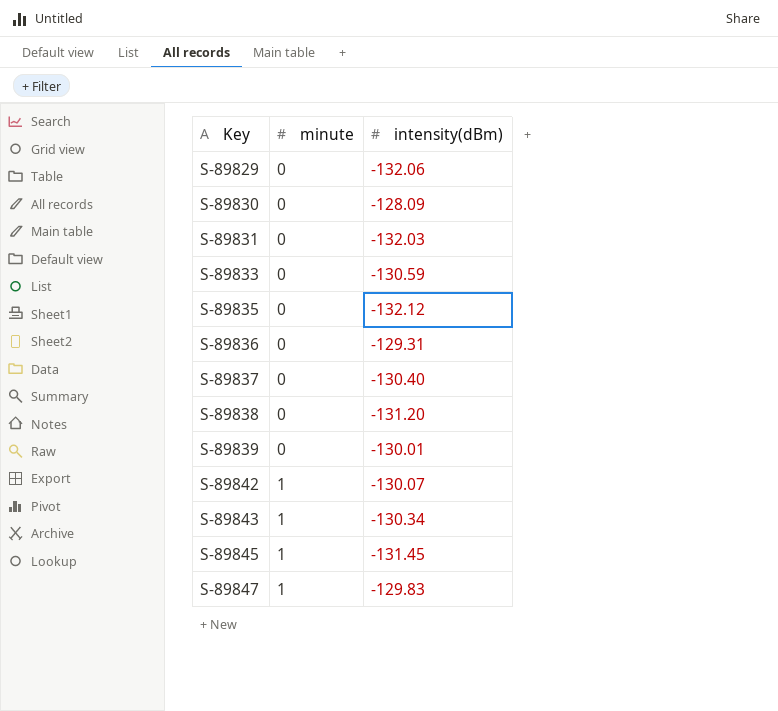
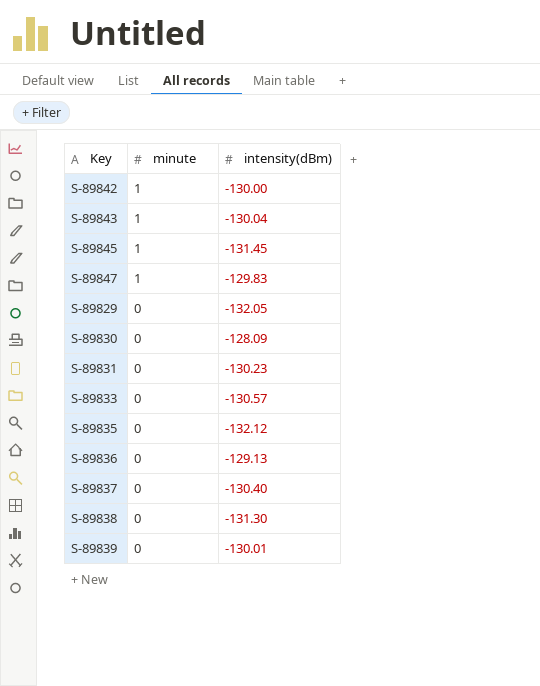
row order: Key ascending -> minute descending
S-89842 | intensity(dBm): -130.07 -> -130.00
S-89843 | intensity(dBm): -130.34 -> -130.04
S-89829 | intensity(dBm): -132.06 -> -132.05
S-89831 | intensity(dBm): -132.03 -> -130.23
S-89833 | intensity(dBm): -130.59 -> -130.57
S-89836 | intensity(dBm): -129.31 -> -129.13
S-89838 | intensity(dBm): -131.20 -> -131.30

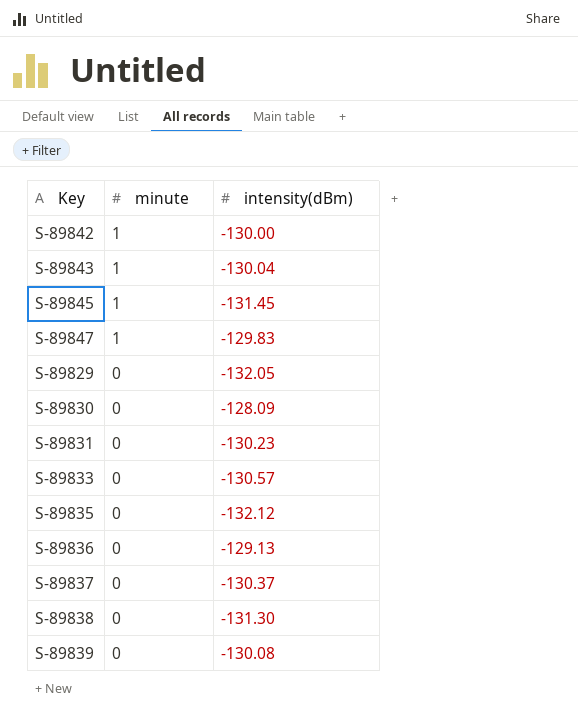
S-89837 | intensity(dBm): -130.40 -> -130.37
S-89839 | intensity(dBm): -130.01 -> -130.08

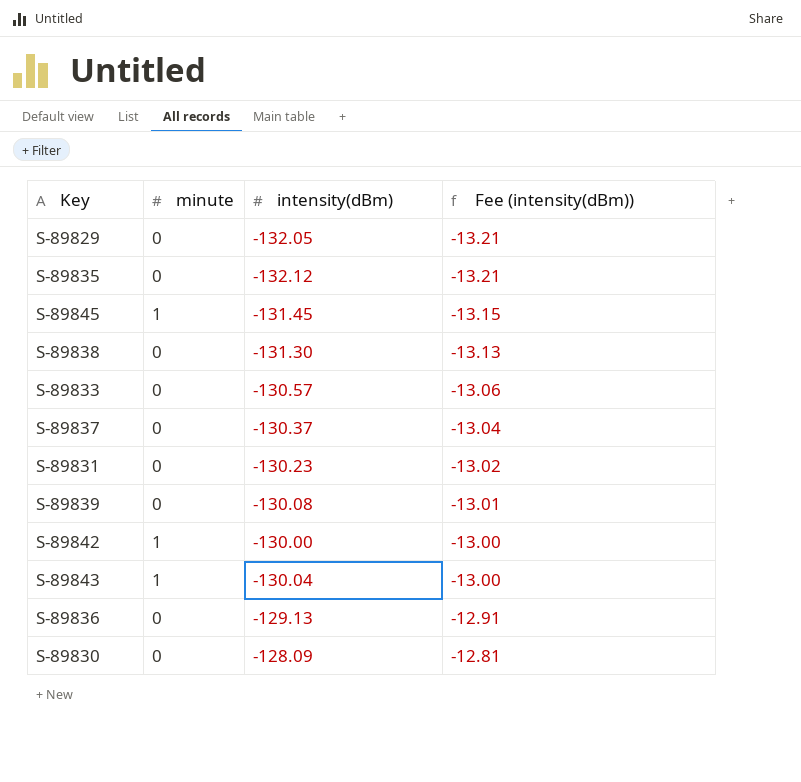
row order: minute descending -> Fee (intensity(dBm)) ascending
column Fee (intensity(dBm)) | formula: none -> [intensity(dBm)] * 0.1
row S-89847: 1 | -129.83 -> none

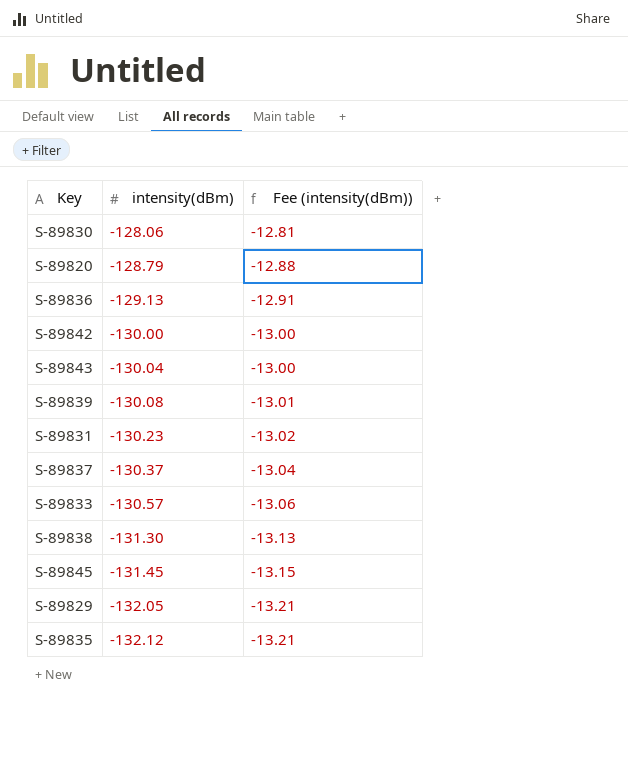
row order: Fee (intensity(dBm)) ascending -> intensity(dBm) descending
column minute | position: 2 -> none
S-89830 | intensity(dBm): -128.09 -> -128.06
row S-89820: none -> -128.79 | -12.88

